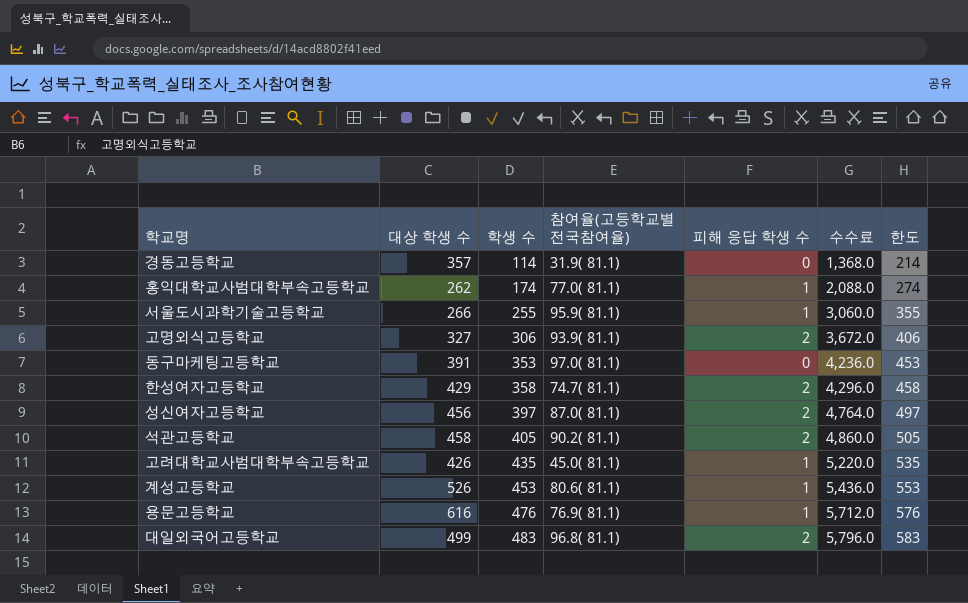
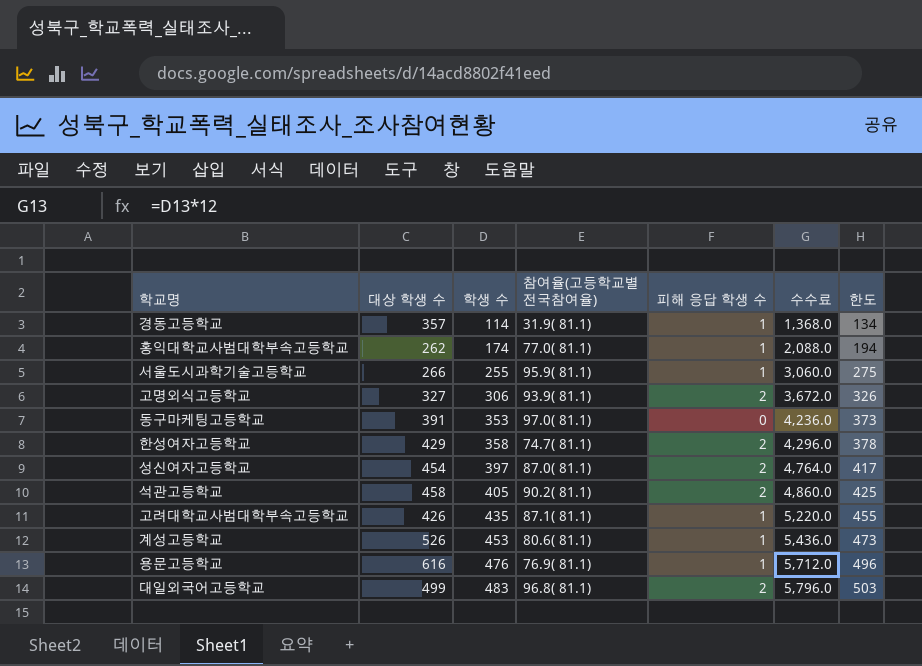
column 한도 | formula: [학생 수] + 100 -> [학생 수] + 20
경동고등학교 | 피해 응답 학생 수: 0 -> 1
성신여자고등학교 | 대상 학생 수: 456 -> 454
고려대학교사범대학부속고등학교 | 참여율(고등학교별 전국참여율): 45.0( 81.1) -> 87.1( 81.1)

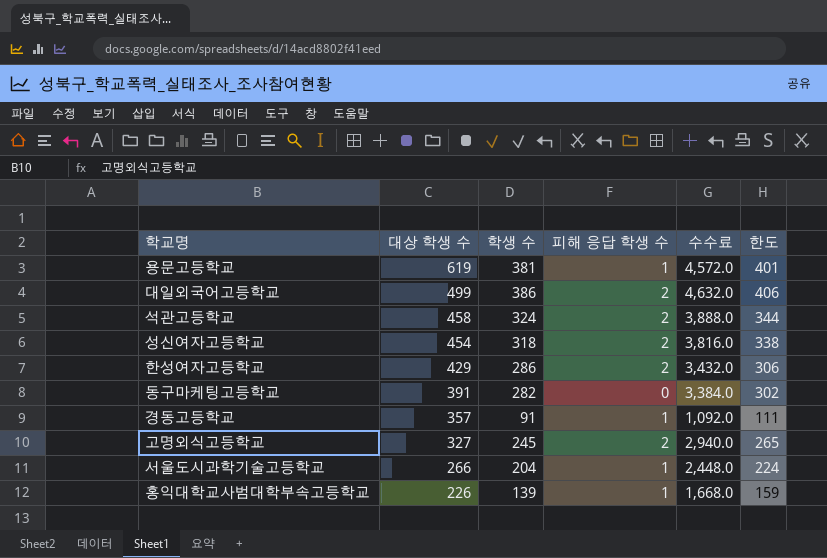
row order: 학생 수 ascending -> 대상 학생 수 descending
column 참여율(고등학교별 전국참여율) | position: 4 -> none
row 고려대학교사범대학부속고등학교: 426 | 435 | 87.1( 81.1) | 1 | 5,220.0 | 455 -> none
row 계성고등학교: 526 | 453 | 80.6( 81.1) | 1 | 5,436.0 | 473 -> none
용문고등학교 | 대상 학생 수: 616 -> 619
용문고등학교 | 학생 수: 476 -> 381
용문고등학교 | 수수료: 5,712.0 -> 4,572.0
용문고등학교 | 한도: 496 -> 401
대일외국어고등학교 | 학생 수: 483 -> 386
대일외국어고등학교 | 수수료: 5,796.0 -> 4,632.0
대일외국어고등학교 | 한도: 503 -> 406
석관고등학교 | 학생 수: 405 -> 324
석관고등학교 | 수수료: 4,860.0 -> 3,888.0
석관고등학교 | 한도: 425 -> 344
성신여자고등학교 | 학생 수: 397 -> 318
성신여자고등학교 | 수수료: 4,764.0 -> 3,816.0
성신여자고등학교 | 한도: 417 -> 338
한성여자고등학교 | 학생 수: 358 -> 286
한성여자고등학교 | 수수료: 4,296.0 -> 3,432.0
한성여자고등학교 | 한도: 378 -> 306
동구마케팅고등학교 | 학생 수: 353 -> 282
동구마케팅고등학교 | 수수료: 4,236.0 -> 3,384.0
동구마케팅고등학교 | 한도: 373 -> 302
경동고등학교 | 학생 수: 114 -> 91
경동고등학교 | 수수료: 1,368.0 -> 1,092.0
경동고등학교 | 한도: 134 -> 111
고명외식고등학교 | 학생 수: 306 -> 245
고명외식고등학교 | 수수료: 3,672.0 -> 2,940.0
고명외식고등학교 | 한도: 326 -> 265
서울도시과학기술고등학교 | 학생 수: 255 -> 204
서울도시과학기술고등학교 | 수수료: 3,060.0 -> 2,448.0
서울도시과학기술고등학교 | 한도: 275 -> 224
홍익대학교사범대학부속고등학교 | 대상 학생 수: 262 -> 226
홍익대학교사범대학부속고등학교 | 학생 수: 174 -> 139
홍익대학교사범대학부속고등학교 | 수수료: 2,088.0 -> 1,668.0
홍익대학교사범대학부속고등학교 | 한도: 194 -> 159

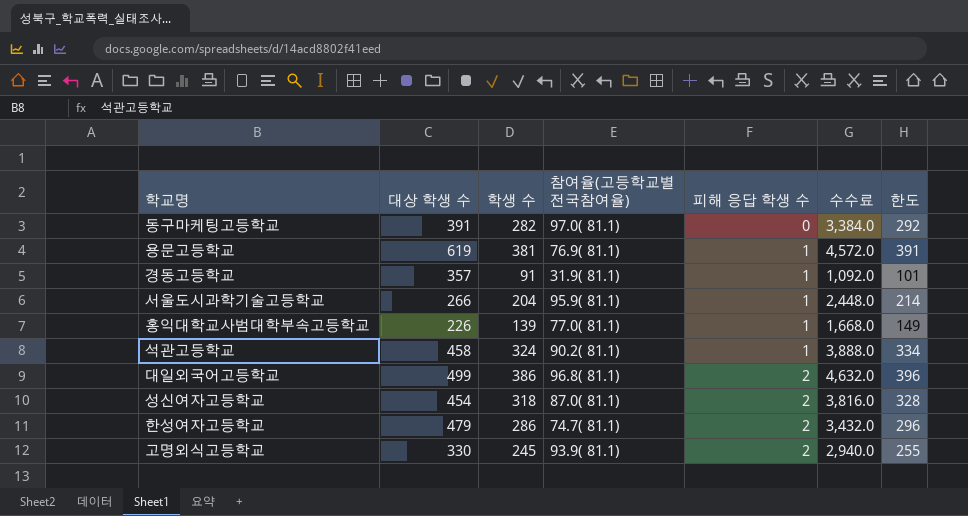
row order: 대상 학생 수 descending -> 피해 응답 학생 수 ascending
column 참여율(고등학교별 전국참여율) | position: none -> 4
column 한도 | formula: [학생 수] + 20 -> [학생 수] + 10
석관고등학교 | 피해 응답 학생 수: 2 -> 1
한성여자고등학교 | 대상 학생 수: 429 -> 479
고명외식고등학교 | 대상 학생 수: 327 -> 330

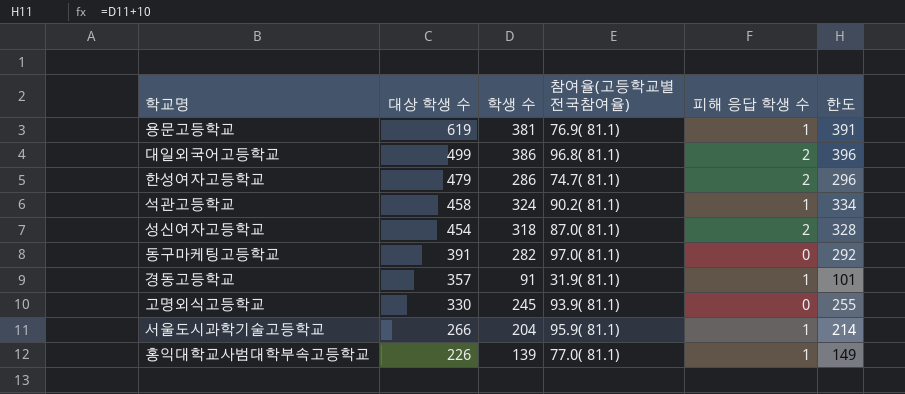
row order: 피해 응답 학생 수 ascending -> 대상 학생 수 descending
column 수수료 | formula: [학생 수] * 12 -> none
고명외식고등학교 | 피해 응답 학생 수: 2 -> 0

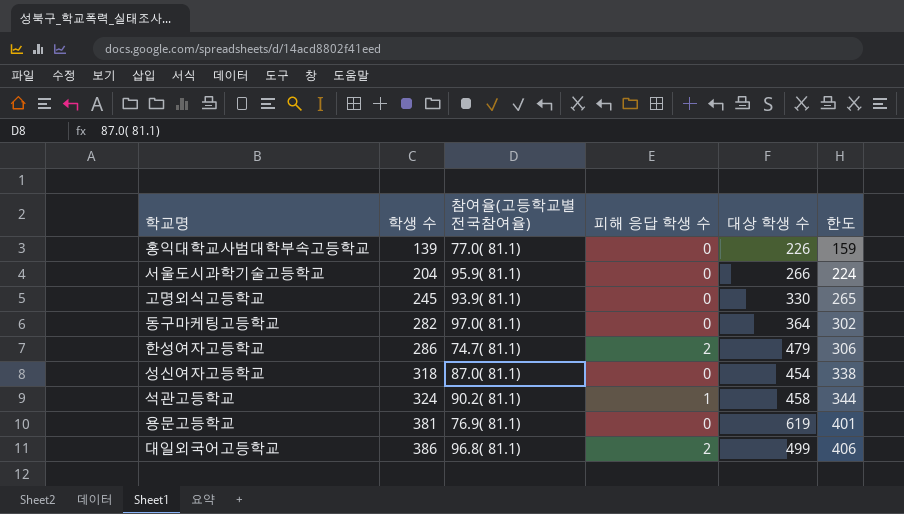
row order: 대상 학생 수 descending -> 학생 수 ascending
column 대상 학생 수 | position: 2 -> 5
column 한도 | formula: [학생 수] + 10 -> [학생 수] + 20
row 경동고등학교: 357 | 91 | 31.9( 81.1) | 1 | 101 -> none
홍익대학교사범대학부속고등학교 | 피해 응답 학생 수: 1 -> 0
서울도시과학기술고등학교 | 피해 응답 학생 수: 1 -> 0
동구마케팅고등학교 | 대상 학생 수: 391 -> 364
성신여자고등학교 | 피해 응답 학생 수: 2 -> 0
용문고등학교 | 피해 응답 학생 수: 1 -> 0

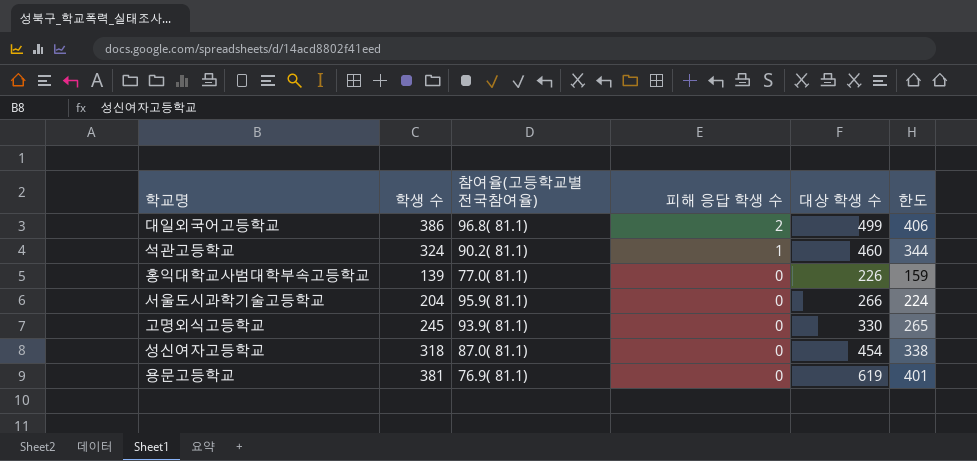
row order: 학생 수 ascending -> 피해 응답 학생 수 descending
row 동구마케팅고등학교: 282 | 97.0( 81.1) | 0 | 364 | 302 -> none
row 한성여자고등학교: 286 | 74.7( 81.1) | 2 | 479 | 306 -> none
석관고등학교 | 대상 학생 수: 458 -> 460

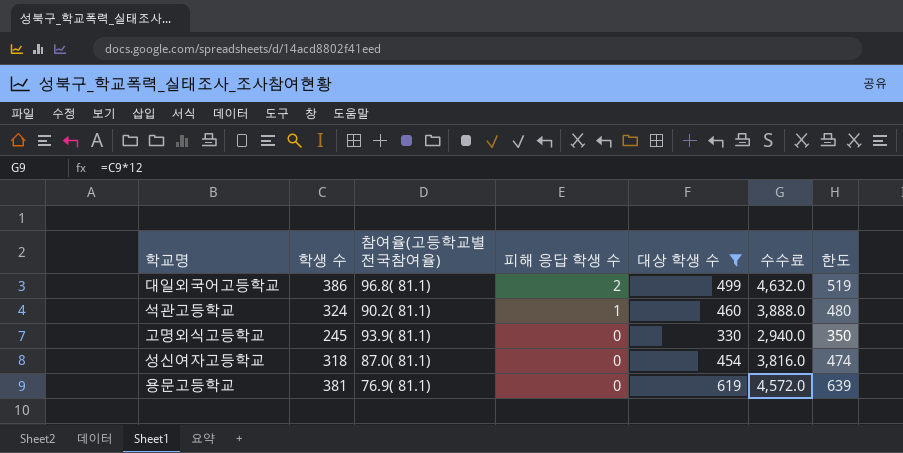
filter: none -> 대상 학생 수 >= 330
column 수수료 | formula: none -> [학생 수] * 12
column 한도 | formula: [학생 수] + 20 -> [대상 학생 수] + 20

